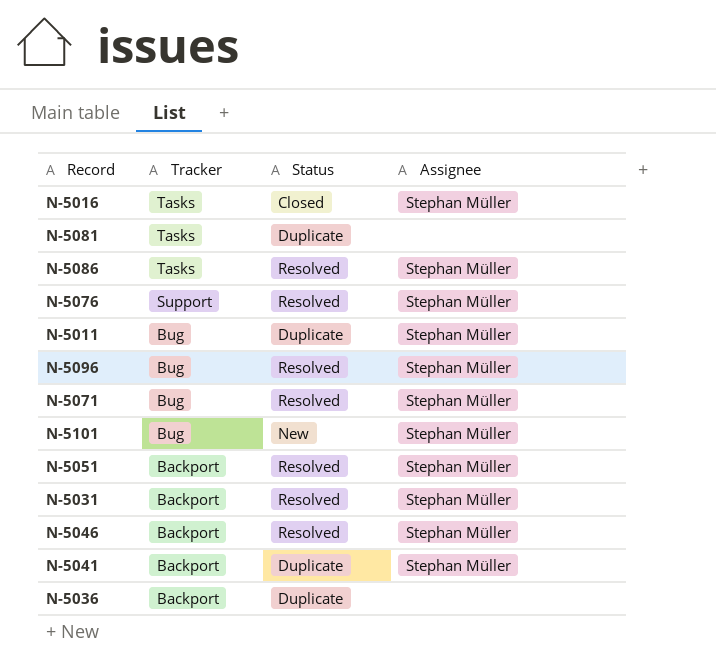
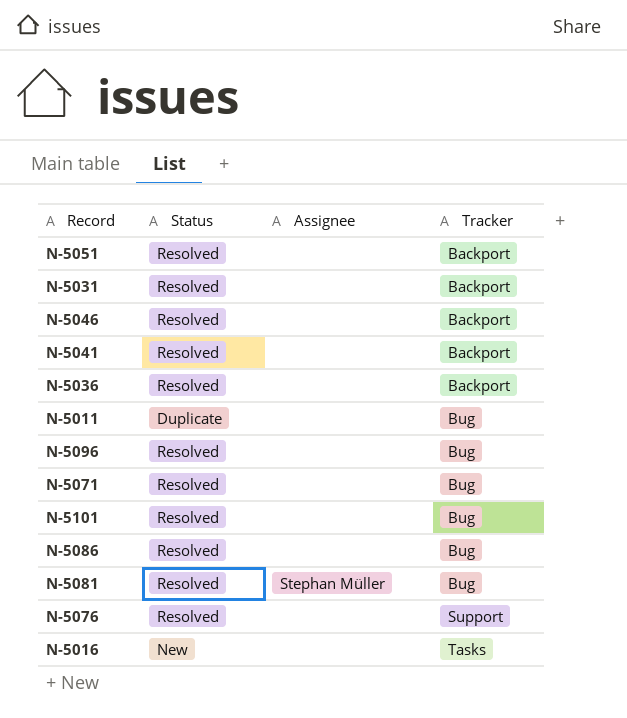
row order: Tracker descending -> Tracker ascending
column Tracker | position: 2 -> 4
N-5051 | Assignee: Stephan Müller -> none
N-5031 | Assignee: Stephan Müller -> none
N-5046 | Assignee: Stephan Müller -> none
N-5041 | Status: Duplicate -> Resolved
N-5041 | Assignee: Stephan Müller -> none
N-5036 | Status: Duplicate -> Resolved
N-5011 | Assignee: Stephan Müller -> none
N-5096 | Assignee: Stephan Müller -> none
N-5071 | Assignee: Stephan Müller -> none
N-5101 | Status: New -> Resolved
N-5101 | Assignee: Stephan Müller -> none
N-5086 | Assignee: Stephan Müller -> none
N-5086 | Tracker: Tasks -> Bug
N-5081 | Status: Duplicate -> Resolved
N-5081 | Assignee: none -> Stephan Müller
N-5081 | Tracker: Tasks -> Bug
N-5076 | Assignee: Stephan Müller -> none
N-5016 | Status: Closed -> New
N-5016 | Assignee: Stephan Müller -> none

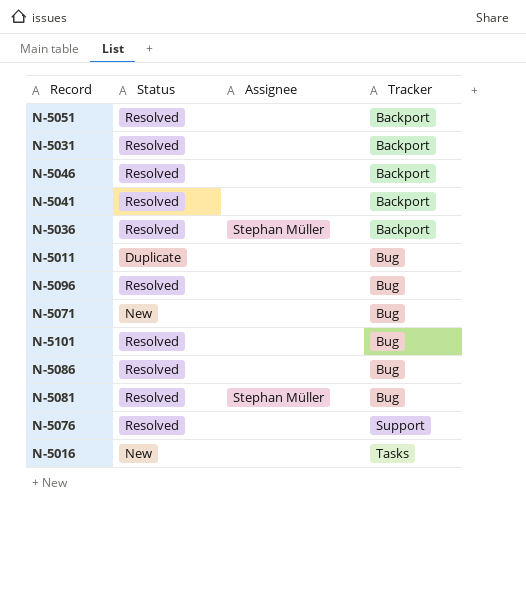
N-5036 | Assignee: none -> Stephan Müller
N-5071 | Status: Resolved -> New

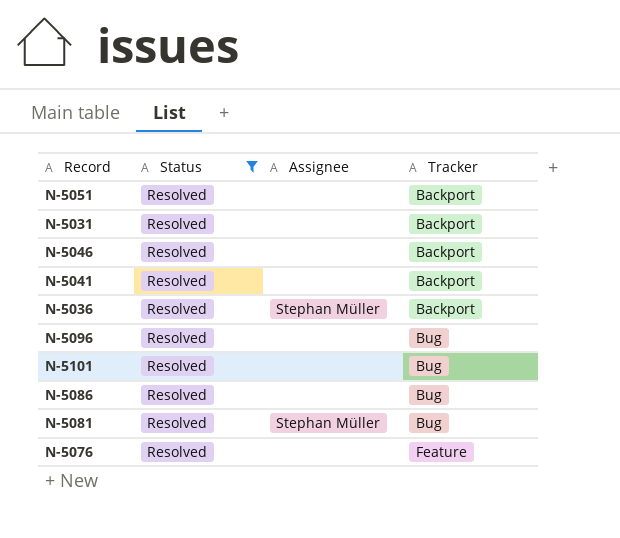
filter: none -> Status = Resolved
N-5076 | Tracker: Support -> Feature

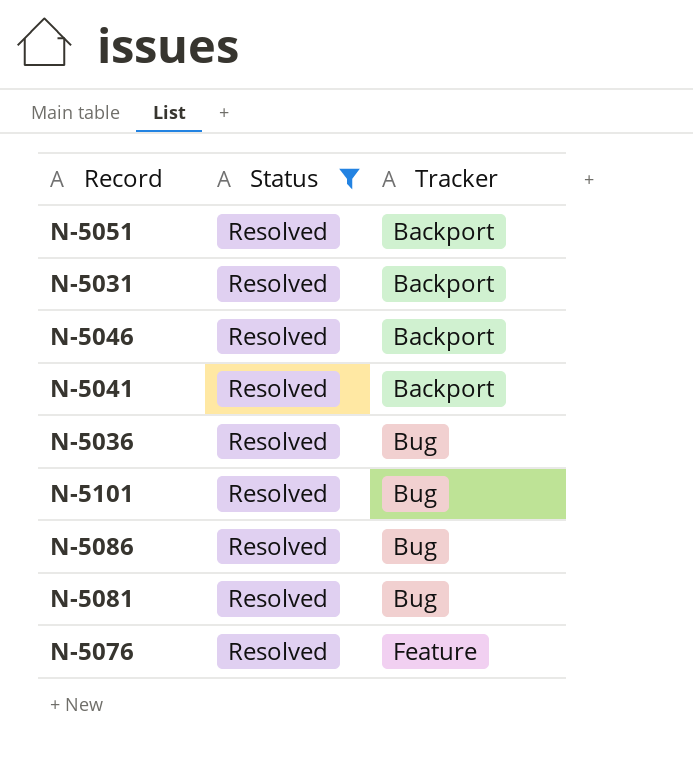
column Assignee | position: 3 -> none
row N-5096: Resolved | none | Bug -> none
N-5036 | Tracker: Backport -> Bug

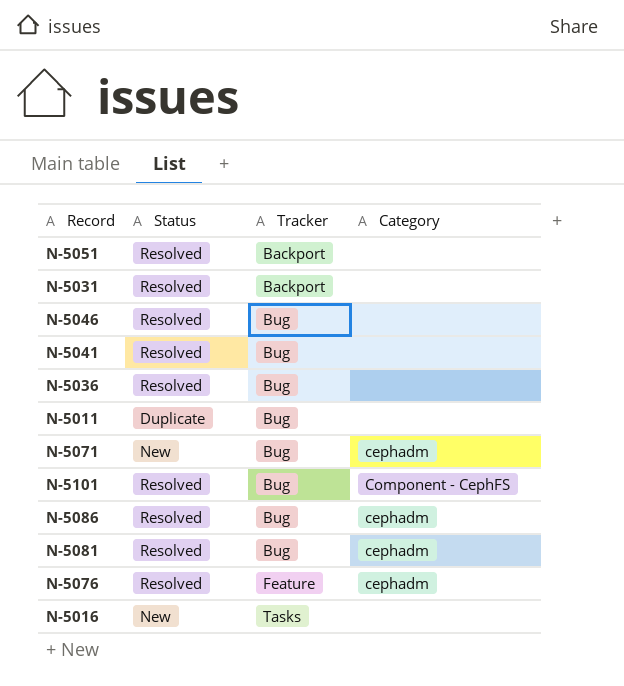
filter: Status = Resolved -> none
column Category | position: none -> 4
N-5046 | Tracker: Backport -> Bug
N-5041 | Tracker: Backport -> Bug

